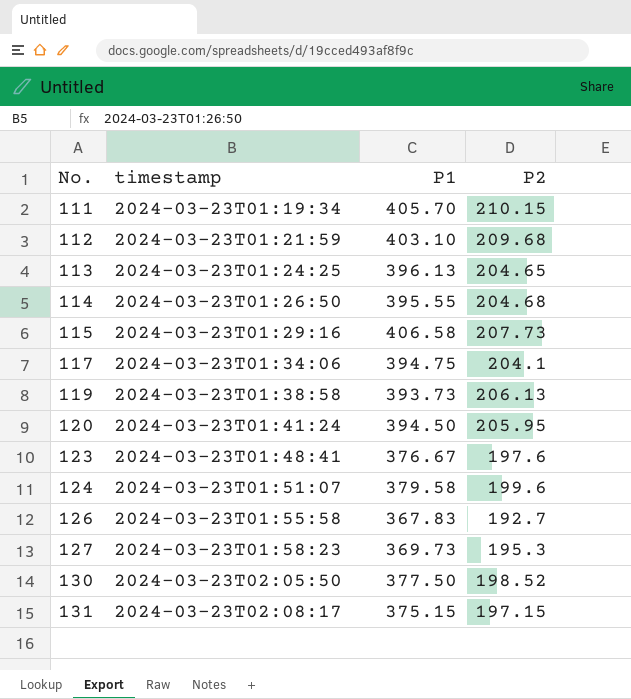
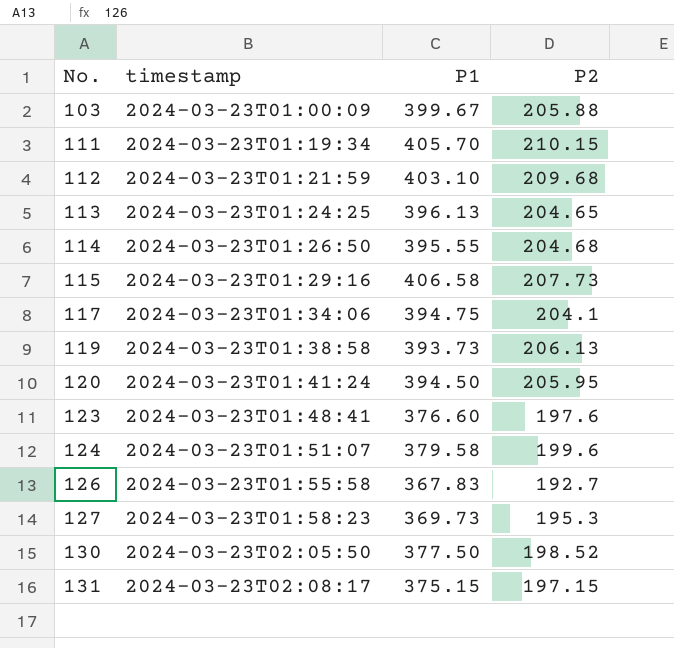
row 103: none -> 2024-03-23T01:00:09 | 399.67 | 205.88
123 | P1: 376.67 -> 376.60

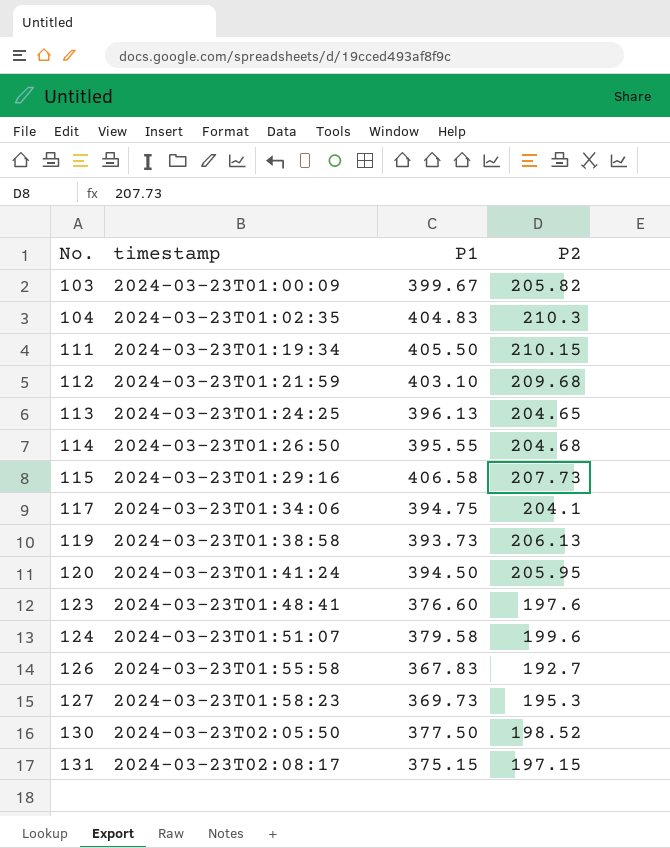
103 | P2: 205.88 -> 205.82
row 104: none -> 2024-03-23T01:02:35 | 404.83 | 210.3
111 | P1: 405.70 -> 405.50

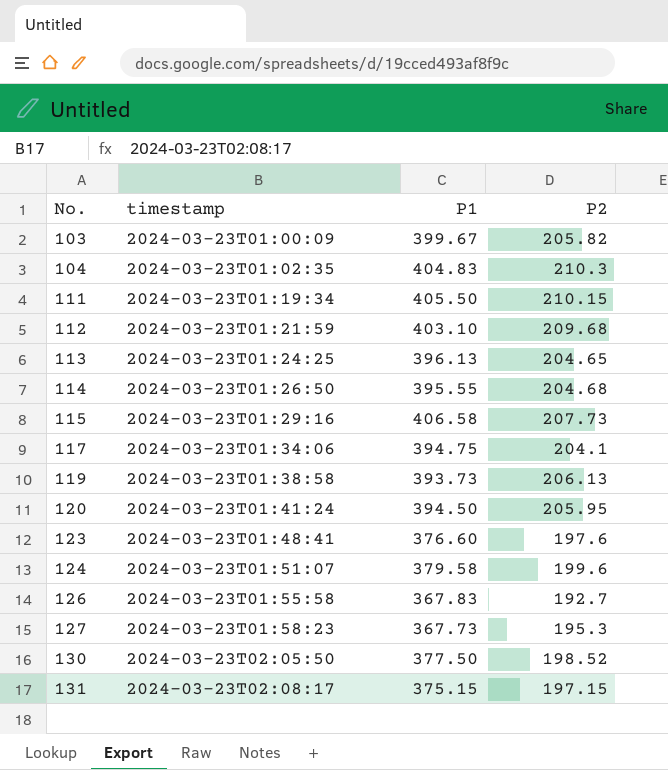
127 | P1: 369.73 -> 367.73

